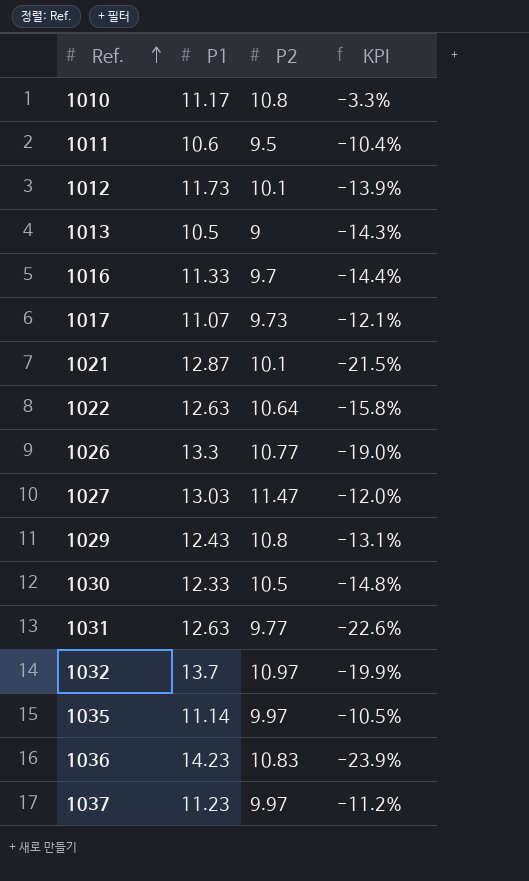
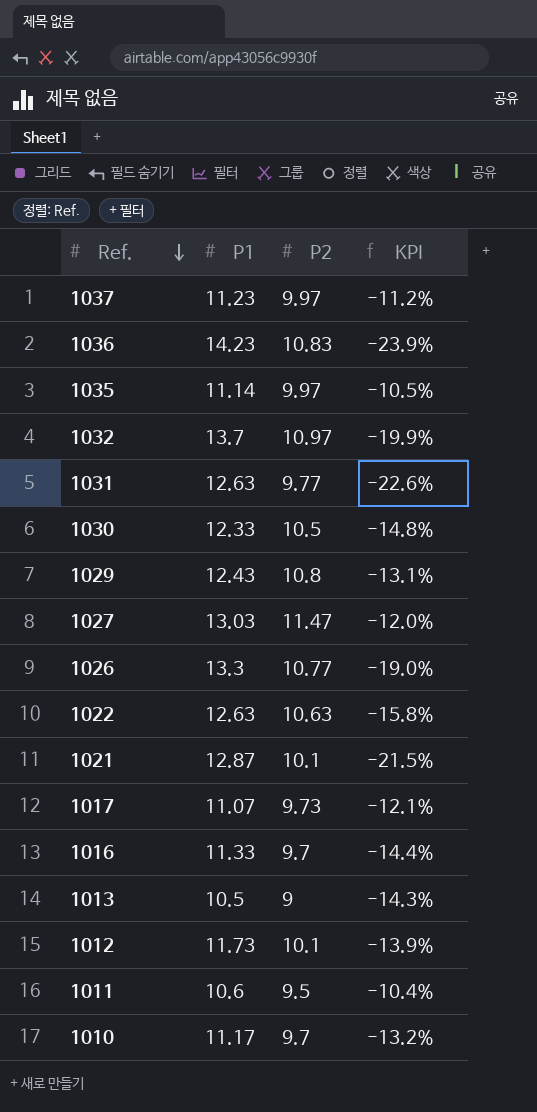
row order: Ref. ascending -> Ref. descending
1022 | P2: 10.64 -> 10.63
1010 | P2: 10.8 -> 9.7
1010 | KPI: -3.3% -> -13.2%

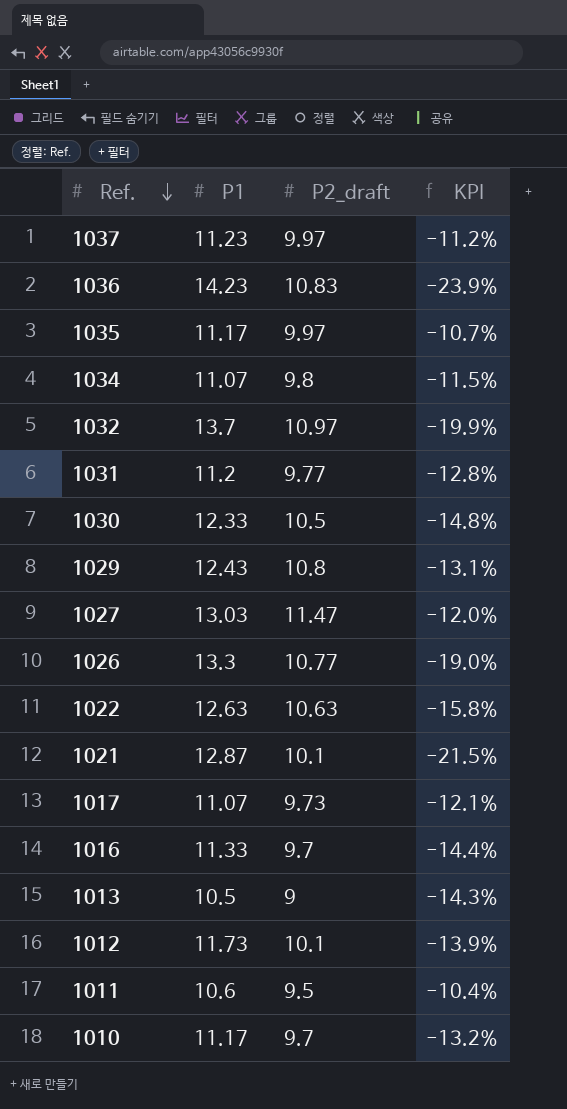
column name: P2 -> P2_draft
1035 | P1: 11.14 -> 11.17
1035 | KPI: -10.5% -> -10.7%
row 1034: none -> 11.07 | 9.8 | -11.5%
1031 | P1: 12.63 -> 11.2
1031 | KPI: -22.6% -> -12.8%

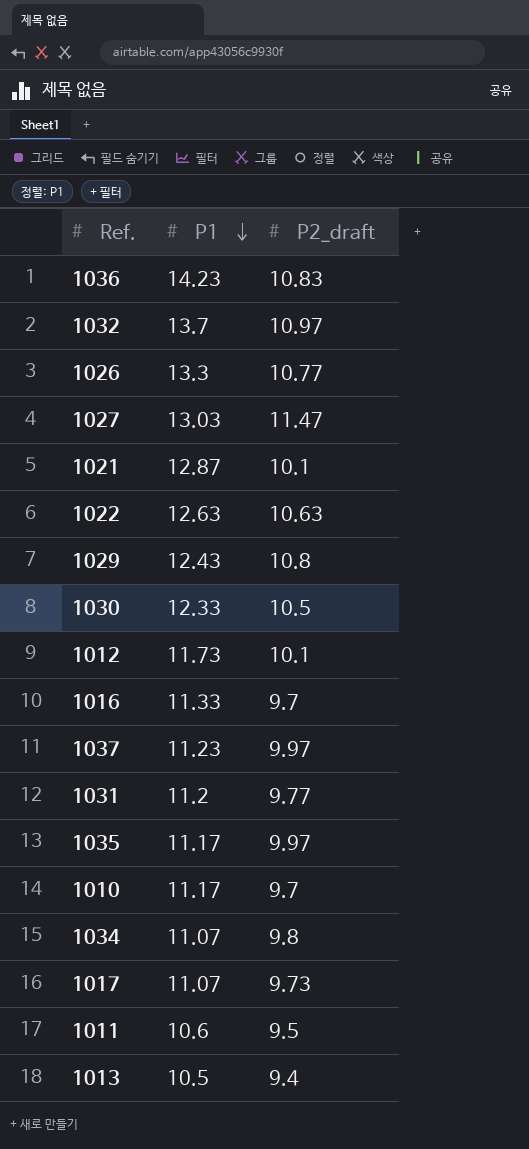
row order: Ref. descending -> P1 descending
column KPI | formula: ([P2_draft] - [P1]) / [P1] -> none
1013 | P2_draft: 9 -> 9.4

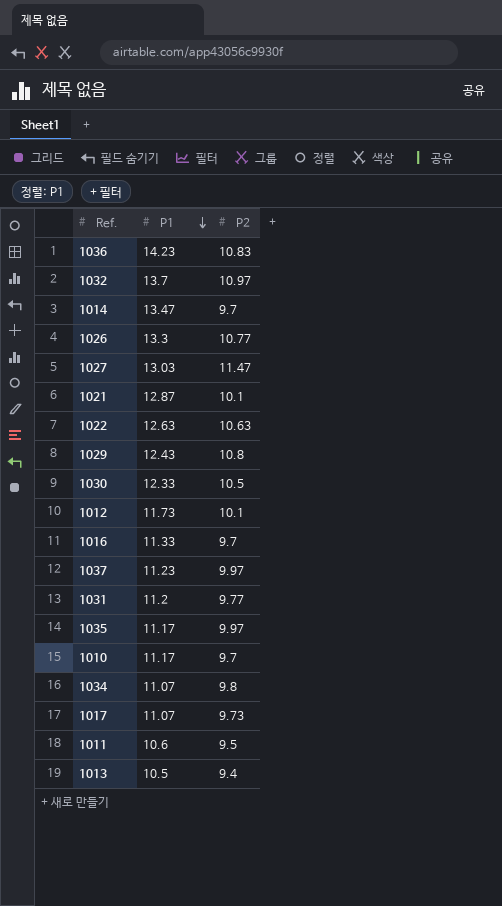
column name: P2_draft -> P2
row 1014: none -> 13.47 | 9.7

